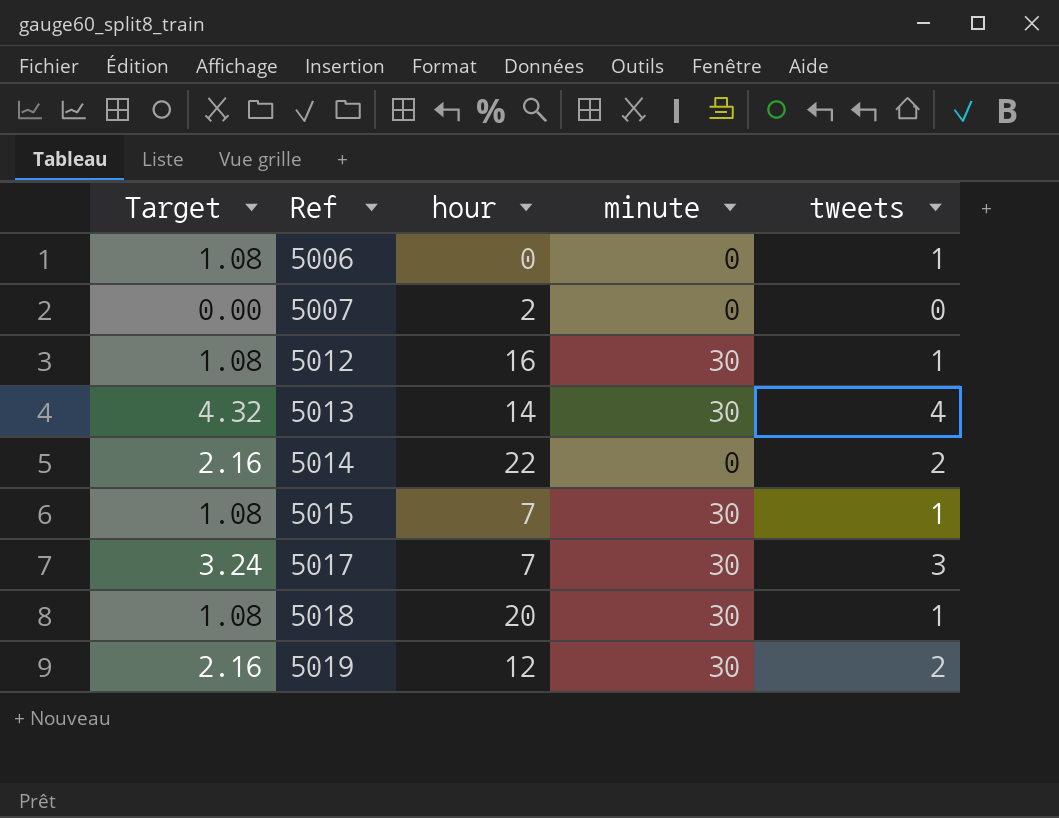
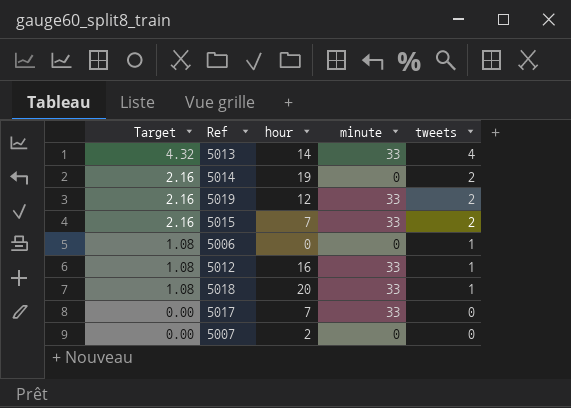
row order: Ref ascending -> Target descending
5013 | minute: 30 -> 33
5014 | hour: 22 -> 19
5019 | minute: 30 -> 33
5015 | Target: 1.08 -> 2.16
5015 | minute: 30 -> 33
5015 | tweets: 1 -> 2
5012 | minute: 30 -> 33
5018 | minute: 30 -> 33
5017 | Target: 3.24 -> 0.00
5017 | minute: 30 -> 33
5017 | tweets: 3 -> 0

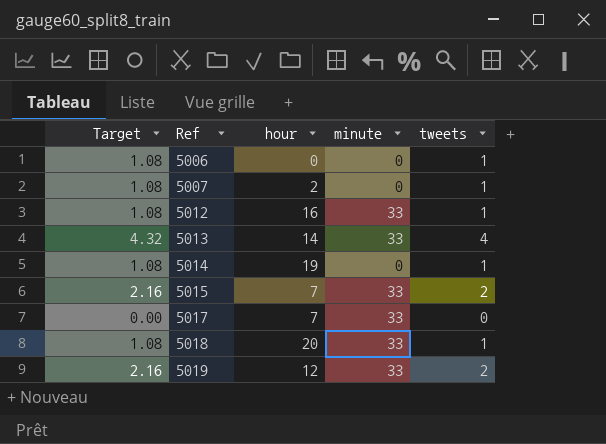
row order: Target descending -> Ref ascending
5007 | Target: 0.00 -> 1.08
5007 | tweets: 0 -> 1
5014 | Target: 2.16 -> 1.08
5014 | tweets: 2 -> 1

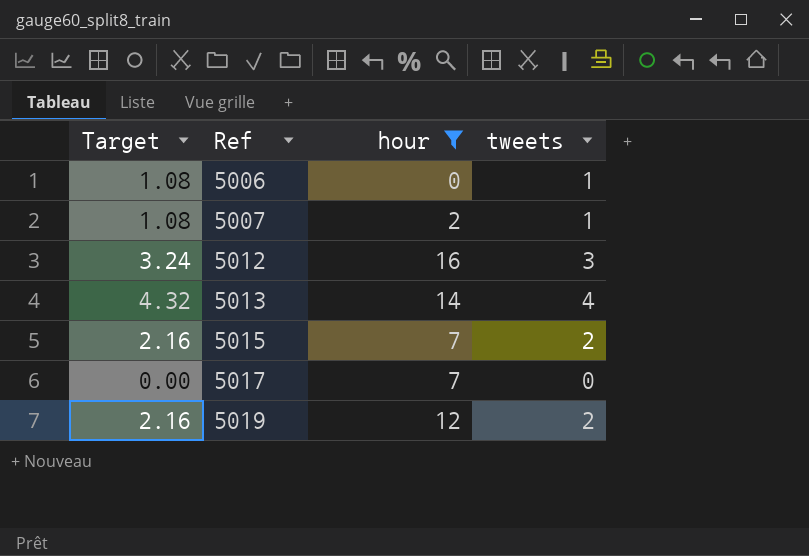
filter: none -> hour <= 16
column minute | position: 4 -> none
5012 | Target: 1.08 -> 3.24
5012 | tweets: 1 -> 3

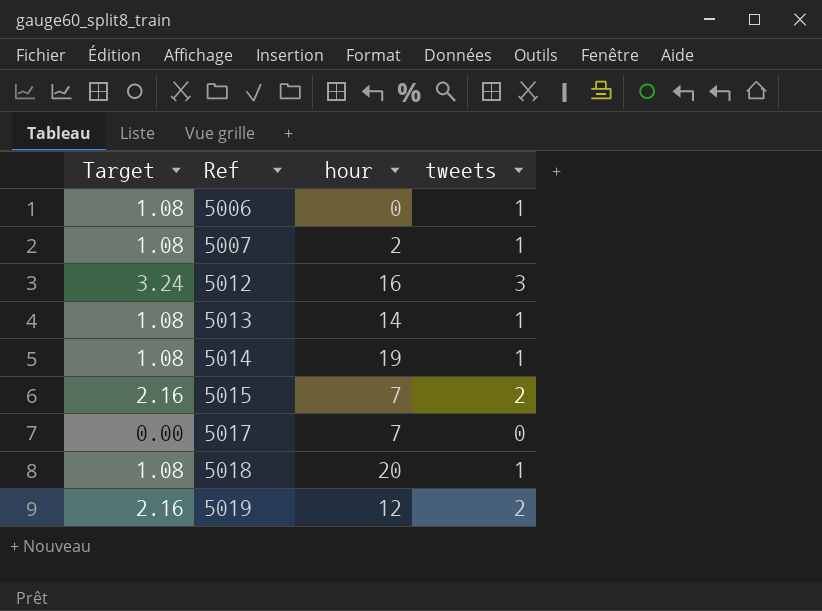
filter: hour <= 16 -> none
5013 | Target: 4.32 -> 1.08
5013 | tweets: 4 -> 1

